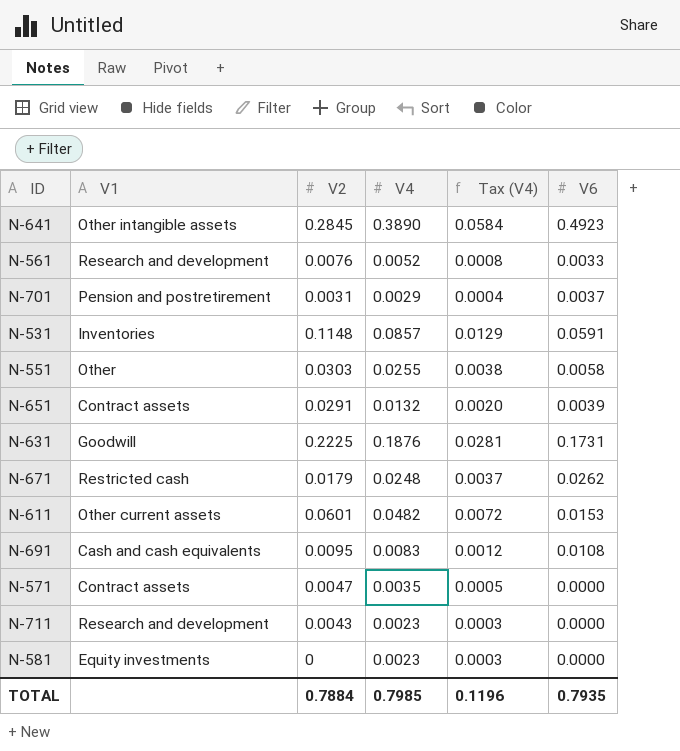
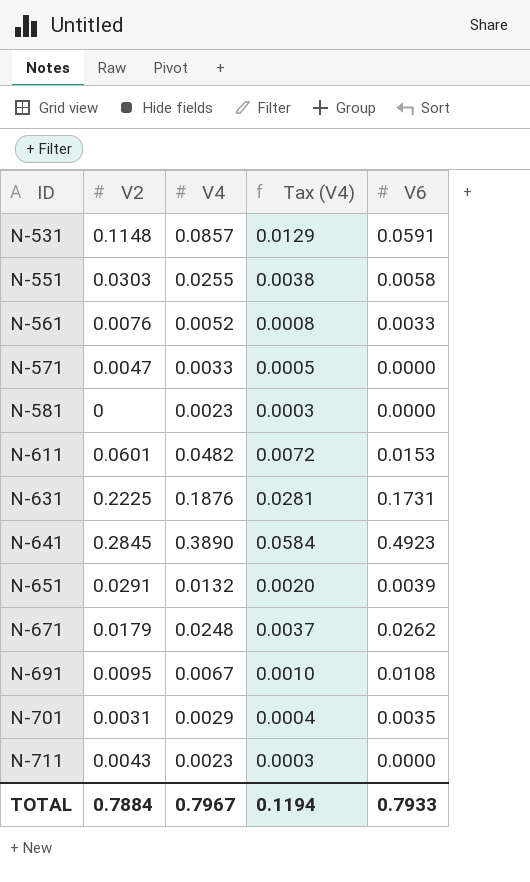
row order: none -> ID ascending
column V1 | position: 2 -> none
N-571 | V4: 0.0035 -> 0.0033
N-691 | V4: 0.0083 -> 0.0067
N-691 | Tax (V4): 0.0012 -> 0.0010
N-701 | V6: 0.0037 -> 0.0035
TOTAL | V4: 0.7985 -> 0.7967
TOTAL | Tax (V4): 0.1196 -> 0.1194
TOTAL | V6: 0.7935 -> 0.7933

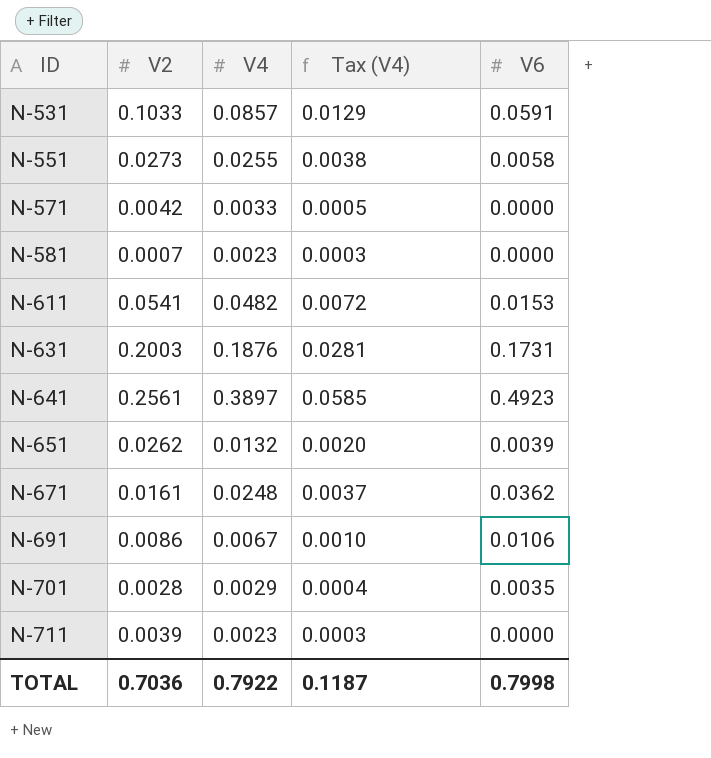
row N-561: 0.0076 | 0.0052 | 0.0008 | 0.0033 -> none
N-531 | V2: 0.1148 -> 0.1033
N-551 | V2: 0.0303 -> 0.0273
N-571 | V2: 0.0047 -> 0.0042
N-581 | V2: 0 -> 0.0007
N-611 | V2: 0.0601 -> 0.0541
N-631 | V2: 0.2225 -> 0.2003
N-641 | V2: 0.2845 -> 0.2561
N-641 | V4: 0.3890 -> 0.3897
N-641 | Tax (V4): 0.0584 -> 0.0585
N-651 | V2: 0.0291 -> 0.0262
N-671 | V2: 0.0179 -> 0.0161
N-671 | V6: 0.0262 -> 0.0362
N-691 | V2: 0.0095 -> 0.0086
N-691 | V6: 0.0108 -> 0.0106
N-701 | V2: 0.0031 -> 0.0028
N-711 | V2: 0.0043 -> 0.0039
TOTAL | V2: 0.7884 -> 0.7036
TOTAL | V4: 0.7967 -> 0.7922
TOTAL | Tax (V4): 0.1194 -> 0.1187
TOTAL | V6: 0.7933 -> 0.7998

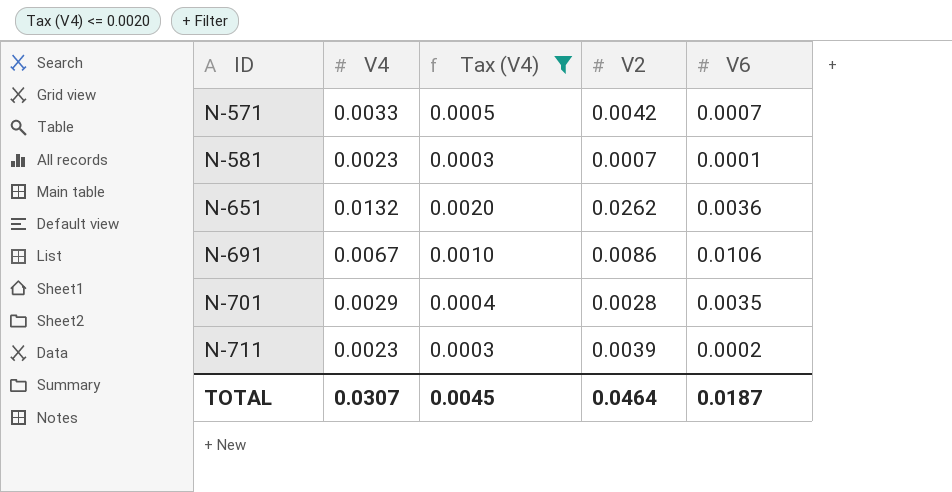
filter: none -> Tax (V4) <= 0.0020
column V2 | position: 2 -> 4
N-571 | V6: 0.0000 -> 0.0007
N-581 | V6: 0.0000 -> 0.0001
N-651 | V6: 0.0039 -> 0.0036
N-711 | V6: 0.0000 -> 0.0002
TOTAL | V4: 0.7922 -> 0.0307
TOTAL | Tax (V4): 0.1187 -> 0.0045
TOTAL | V2: 0.7036 -> 0.0464
TOTAL | V6: 0.7998 -> 0.0187

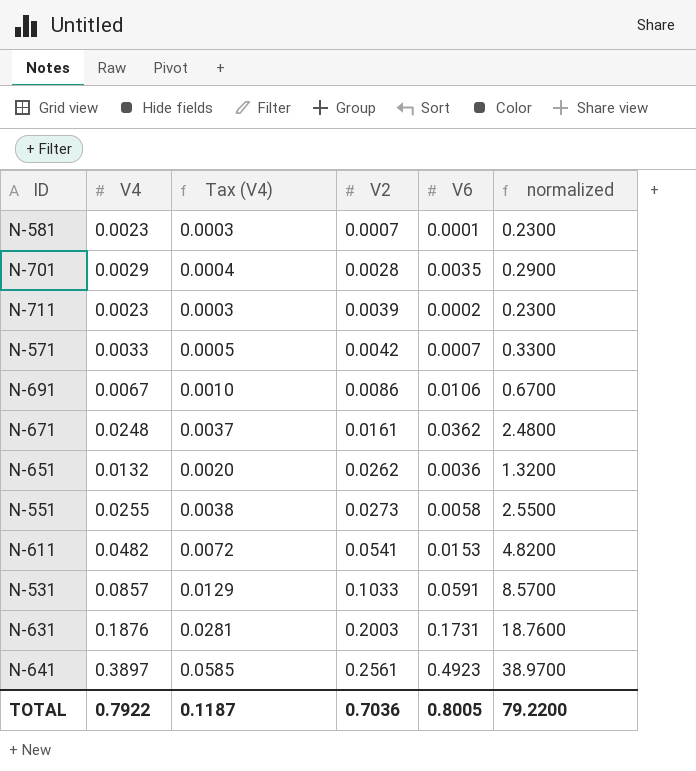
filter: Tax (V4) <= 0.0020 -> none
row order: ID ascending -> V2 ascending
column normalized | formula: none -> [V4] * 100
TOTAL | V4: 0.0307 -> 0.7922
TOTAL | Tax (V4): 0.0045 -> 0.1187
TOTAL | V2: 0.0464 -> 0.7036
TOTAL | V6: 0.0187 -> 0.8005

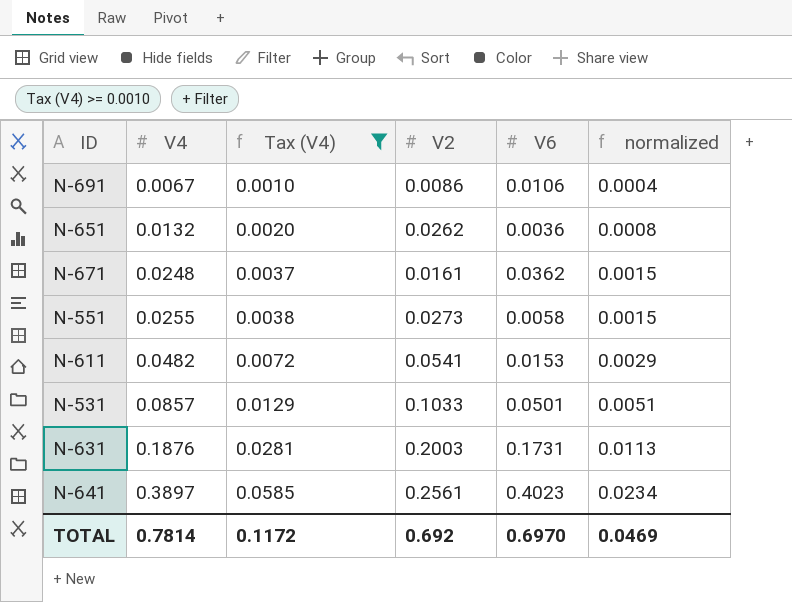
filter: none -> Tax (V4) >= 0.0010
row order: V2 ascending -> V4 ascending
column normalized | formula: [V4] * 100 -> [V4] * 0.06
N-531 | V6: 0.0591 -> 0.0501
N-641 | V6: 0.4923 -> 0.4023
TOTAL | V4: 0.7922 -> 0.7814
TOTAL | Tax (V4): 0.1187 -> 0.1172
TOTAL | V2: 0.7036 -> 0.692
TOTAL | V6: 0.8005 -> 0.6970
TOTAL | normalized: 79.2200 -> 0.0469

